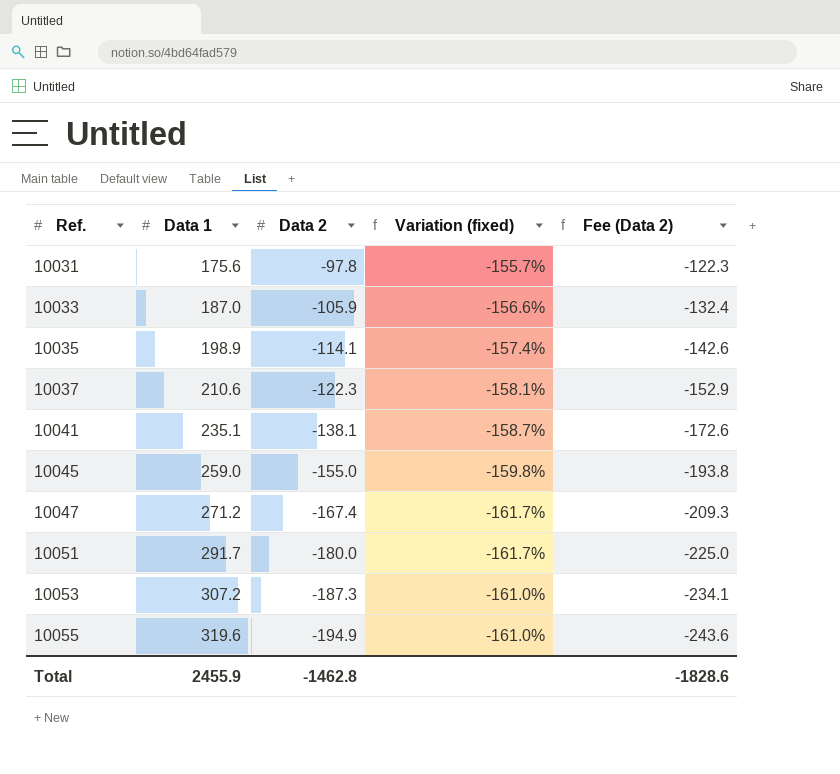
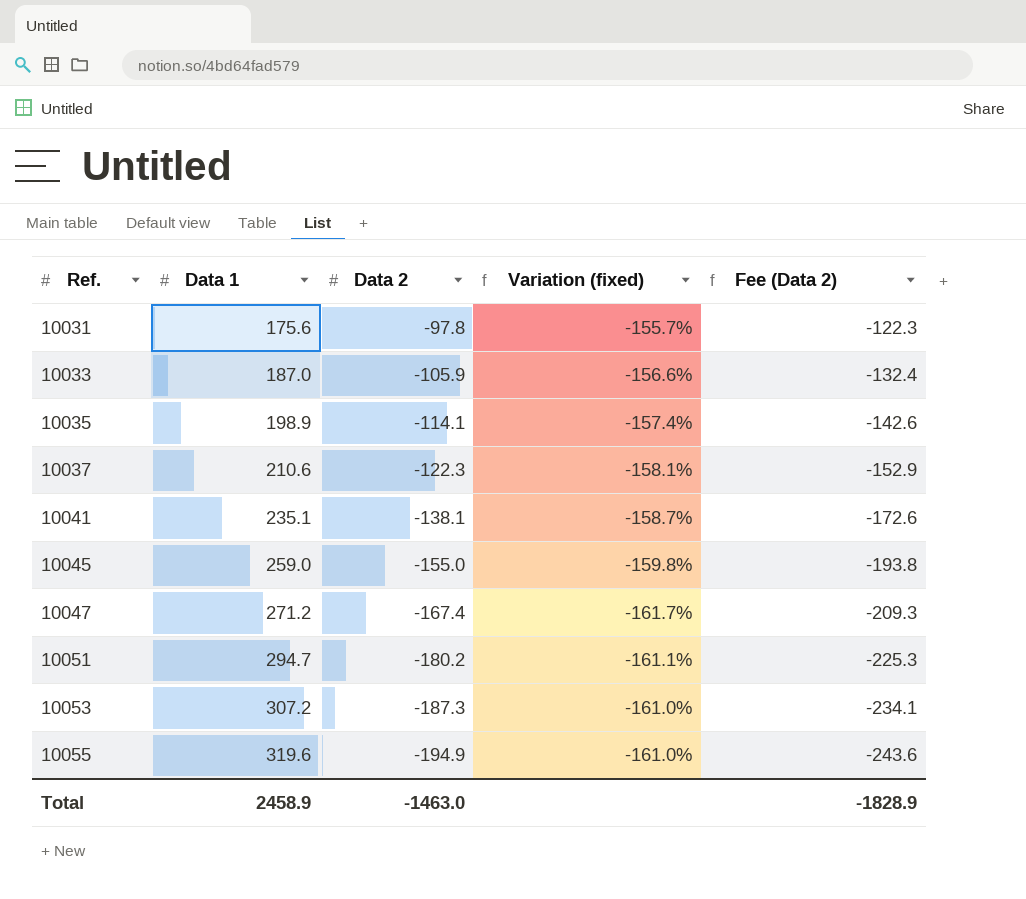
10051 | Data 1: 291.7 -> 294.7
10051 | Data 2: -180.0 -> -180.2
10051 | Variation (fixed): -161.7% -> -161.1%
10051 | Fee (Data 2): -225.0 -> -225.3
Total | Data 1: 2455.9 -> 2458.9
Total | Data 2: -1462.8 -> -1463.0
Total | Fee (Data 2): -1828.6 -> -1828.9

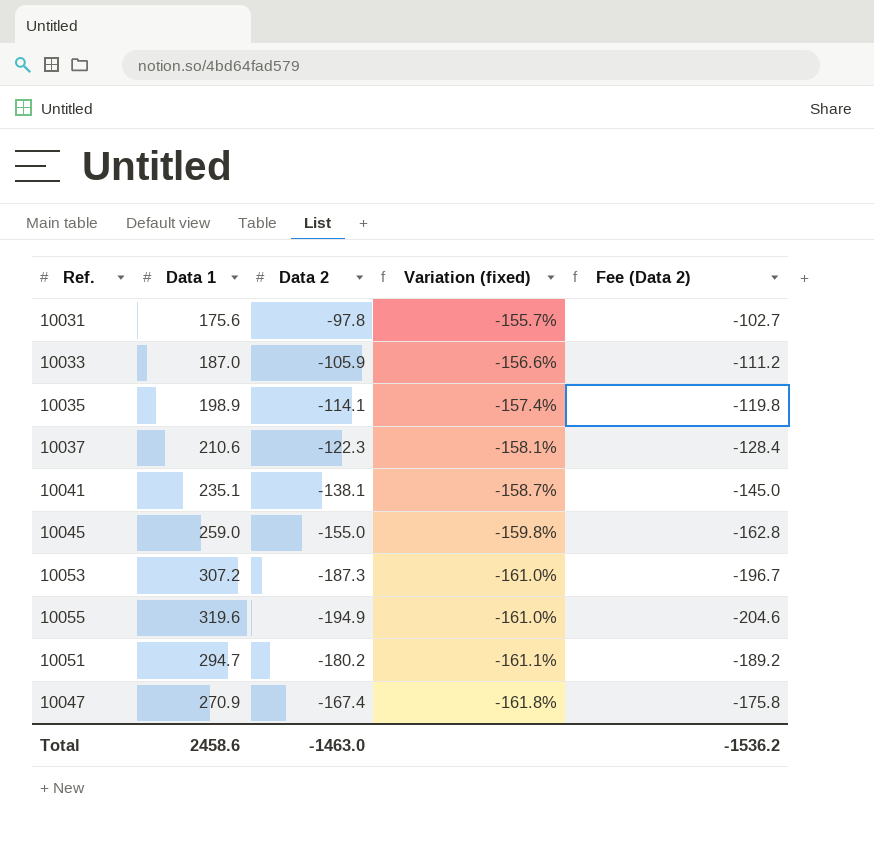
row order: Ref. ascending -> Variation (fixed) descending
column Fee (Data 2) | formula: [Data 2] * 1.25 -> [Data 2] * 1.05
10047 | Data 1: 271.2 -> 270.9
10047 | Variation (fixed): -161.7% -> -161.8%
Total | Data 1: 2458.9 -> 2458.6
Total | Fee (Data 2): -1828.9 -> -1536.2

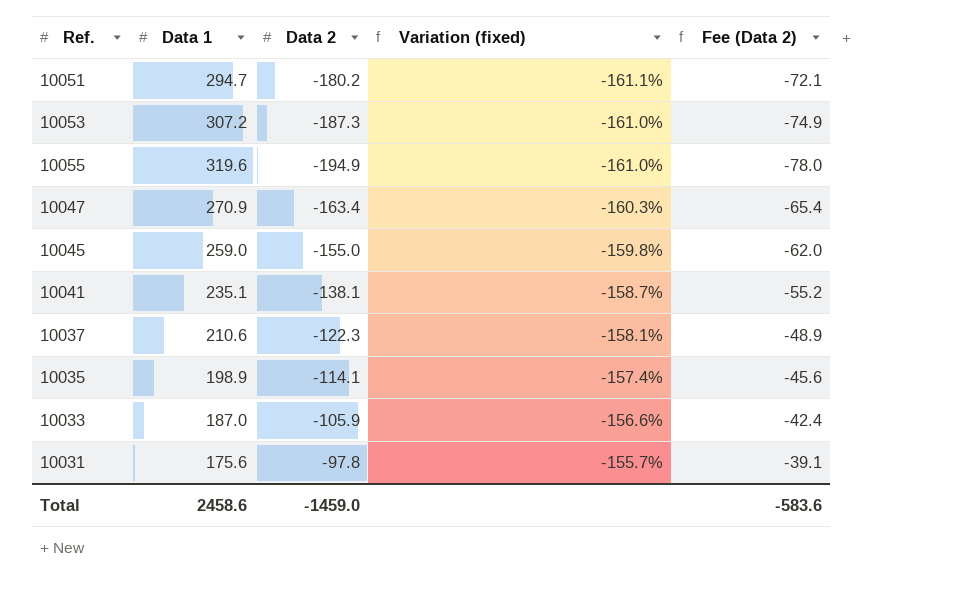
row order: Variation (fixed) descending -> Variation (fixed) ascending
column Fee (Data 2) | formula: [Data 2] * 1.05 -> [Data 2] * 0.4
10047 | Data 2: -167.4 -> -163.4
10047 | Variation (fixed): -161.8% -> -160.3%
Total | Data 2: -1463.0 -> -1459.0
Total | Fee (Data 2): -1536.2 -> -583.6

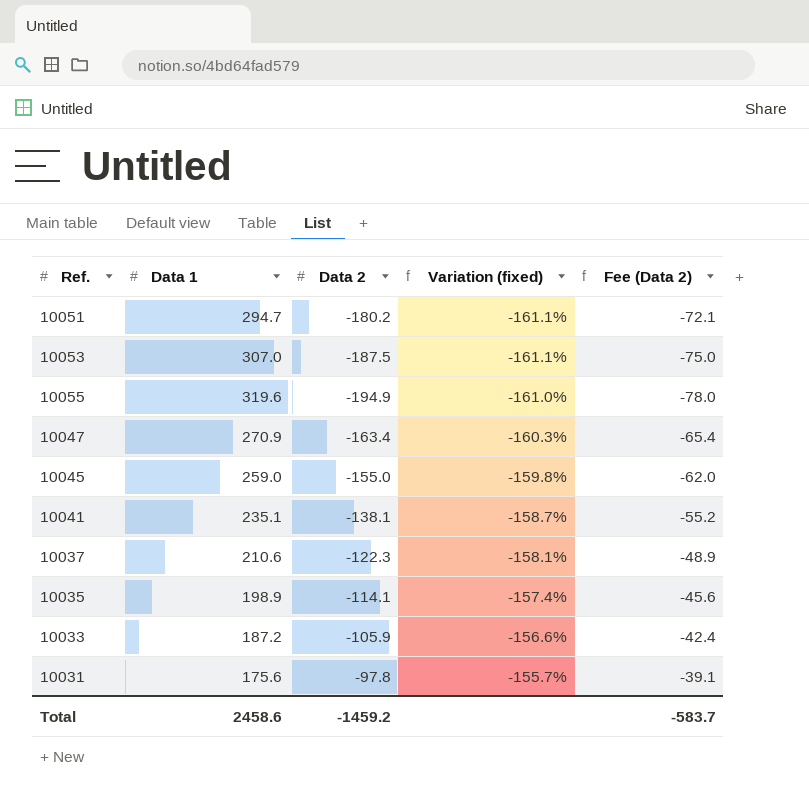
10053 | Data 1: 307.2 -> 307.0
10053 | Data 2: -187.3 -> -187.5
10053 | Variation (fixed): -161.0% -> -161.1%
10053 | Fee (Data 2): -74.9 -> -75.0
10033 | Data 1: 187.0 -> 187.2
Total | Data 2: -1459.0 -> -1459.2
Total | Fee (Data 2): -583.6 -> -583.7

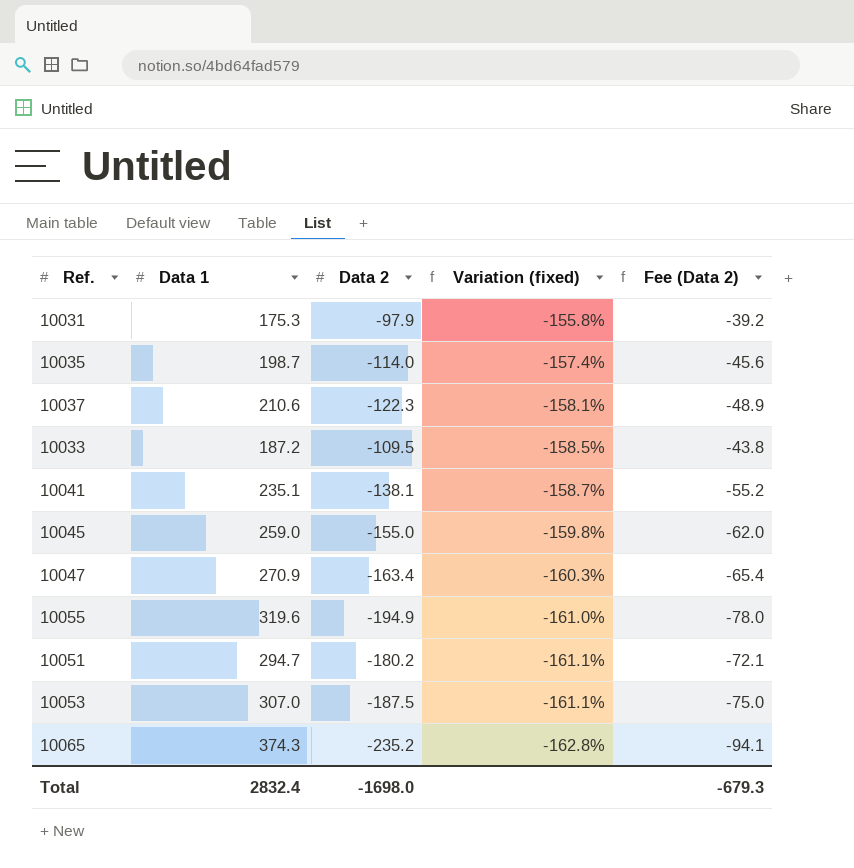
row order: Variation (fixed) ascending -> Variation (fixed) descending
10031 | Data 1: 175.6 -> 175.3
10031 | Data 2: -97.8 -> -97.9
10031 | Variation (fixed): -155.7% -> -155.8%
10031 | Fee (Data 2): -39.1 -> -39.2
10035 | Data 1: 198.9 -> 198.7
10035 | Data 2: -114.1 -> -114.0
10033 | Data 2: -105.9 -> -109.5
10033 | Variation (fixed): -156.6% -> -158.5%
10033 | Fee (Data 2): -42.4 -> -43.8
row 10065: none -> 374.3 | -235.2 | -162.8% | -94.1
Total | Data 1: 2458.6 -> 2832.4
Total | Data 2: -1459.2 -> -1698.0
Total | Fee (Data 2): -583.7 -> -679.3

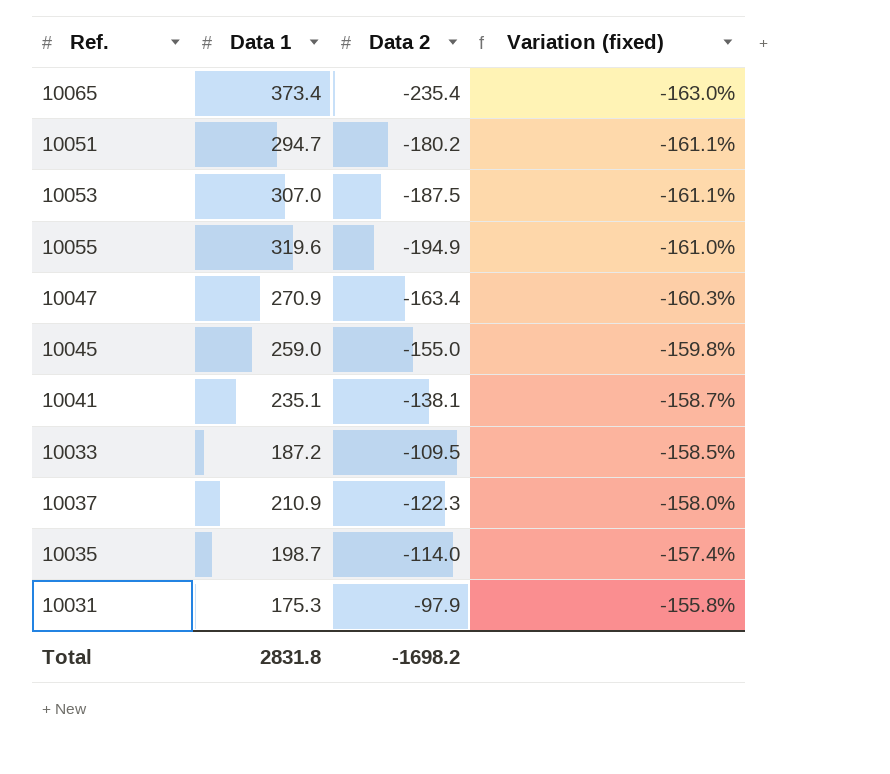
row order: Variation (fixed) descending -> Variation (fixed) ascending
column Fee (Data 2) | formula: [Data 2] * 0.4 -> none
10065 | Data 1: 374.3 -> 373.4
10065 | Data 2: -235.2 -> -235.4
10065 | Variation (fixed): -162.8% -> -163.0%
10037 | Data 1: 210.6 -> 210.9
10037 | Variation (fixed): -158.1% -> -158.0%
Total | Data 1: 2832.4 -> 2831.8
Total | Data 2: -1698.0 -> -1698.2

